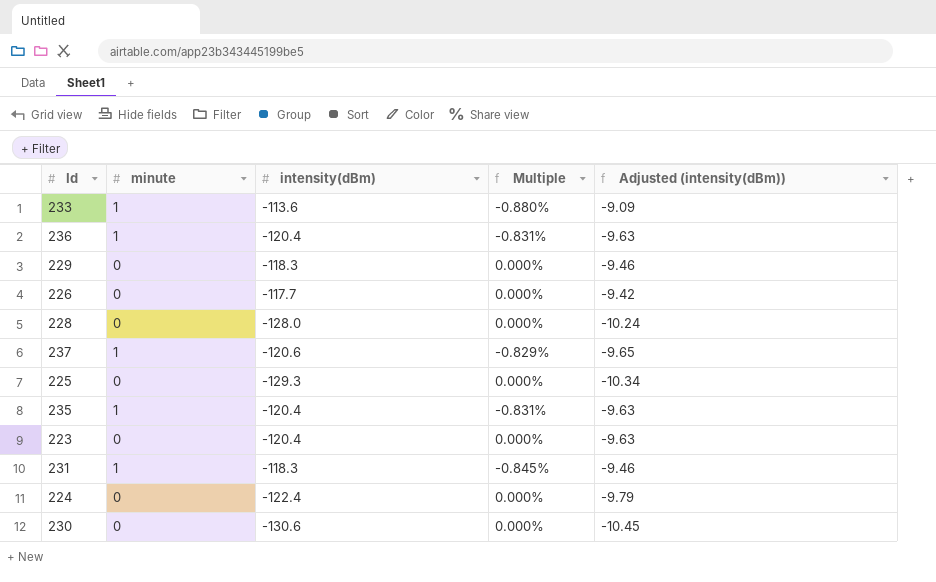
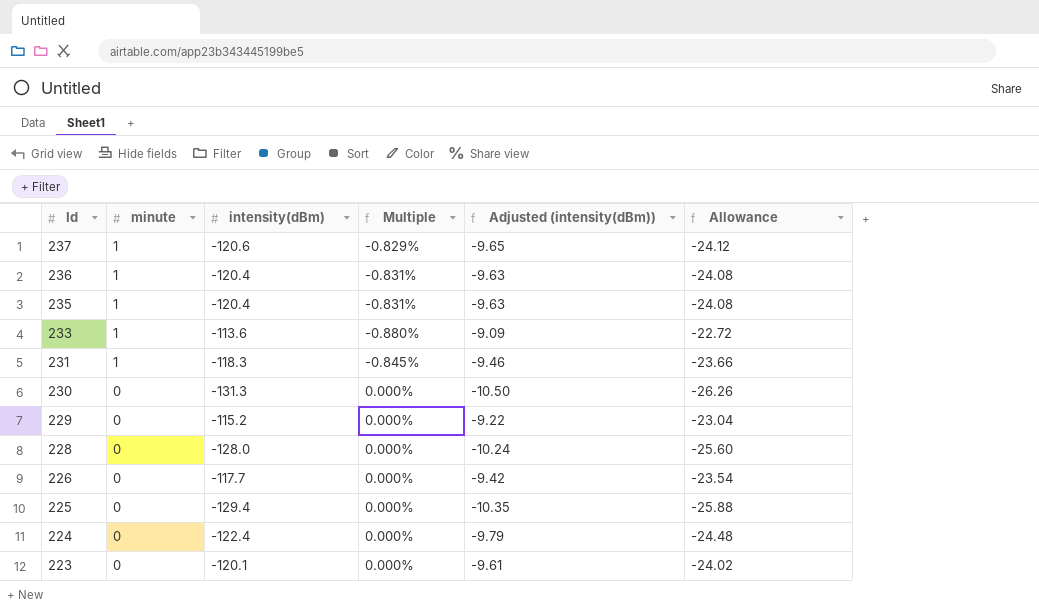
row order: none -> Id descending
column Allowance | formula: none -> [intensity(dBm)] * 0.2
230 | intensity(dBm): -130.6 -> -131.3
230 | Adjusted (intensity(dBm)): -10.45 -> -10.50
229 | intensity(dBm): -118.3 -> -115.2
229 | Adjusted (intensity(dBm)): -9.46 -> -9.22
225 | intensity(dBm): -129.3 -> -129.4
225 | Adjusted (intensity(dBm)): -10.34 -> -10.35
223 | intensity(dBm): -120.4 -> -120.1
223 | Adjusted (intensity(dBm)): -9.63 -> -9.61

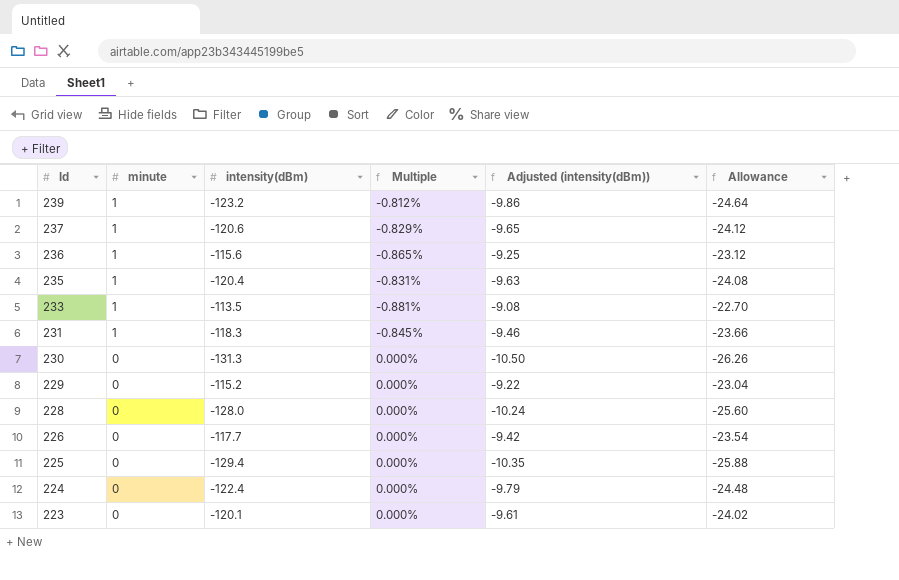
row 239: none -> 1 | -123.2 | -0.812% | -9.86 | -24.64
236 | intensity(dBm): -120.4 -> -115.6
236 | Multiple: -0.831% -> -0.865%
236 | Adjusted (intensity(dBm)): -9.63 -> -9.25
236 | Allowance: -24.08 -> -23.12
233 | intensity(dBm): -113.6 -> -113.5
233 | Multiple: -0.880% -> -0.881%
233 | Adjusted (intensity(dBm)): -9.09 -> -9.08
233 | Allowance: -22.72 -> -22.70

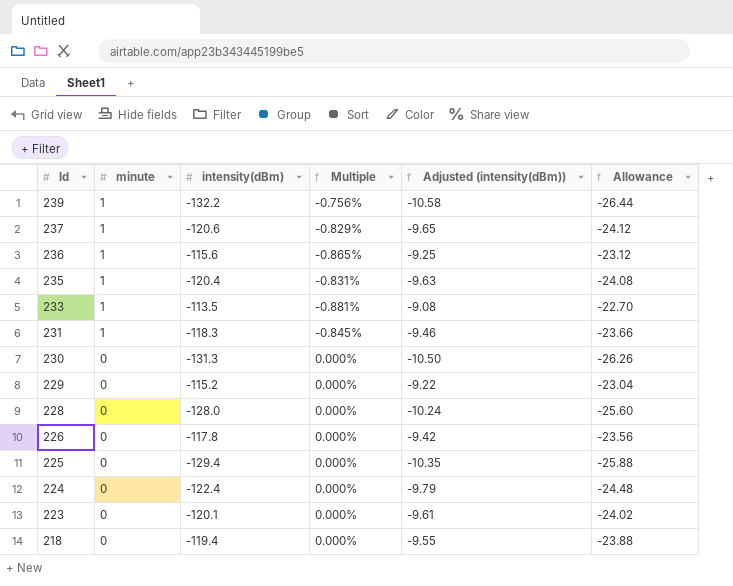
239 | intensity(dBm): -123.2 -> -132.2
239 | Multiple: -0.812% -> -0.756%
239 | Adjusted (intensity(dBm)): -9.86 -> -10.58
239 | Allowance: -24.64 -> -26.44
226 | intensity(dBm): -117.7 -> -117.8
226 | Allowance: -23.54 -> -23.56
row 218: none -> 0 | -119.4 | 0.000% | -9.55 | -23.88

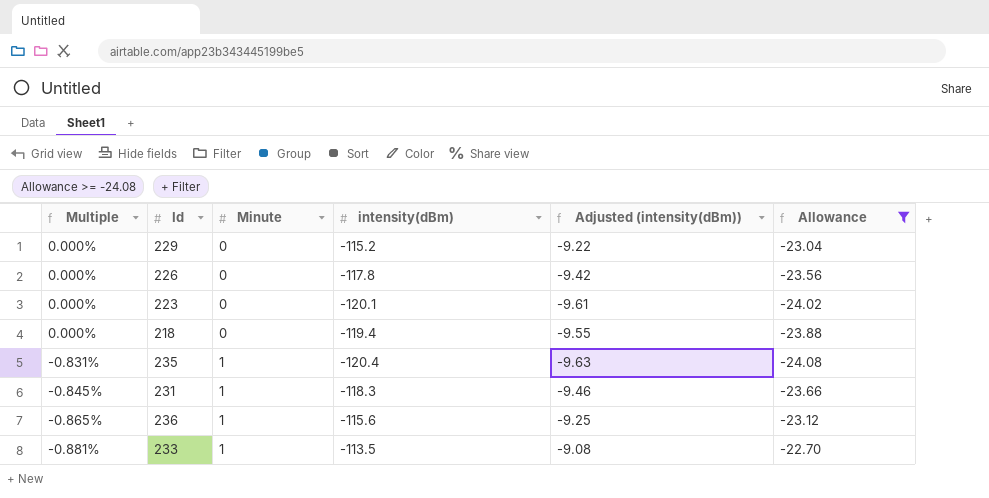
filter: none -> Allowance >= -24.08
row order: Id descending -> Multiple descending
column Multiple | position: 4 -> 1
column name: minute -> Minute

